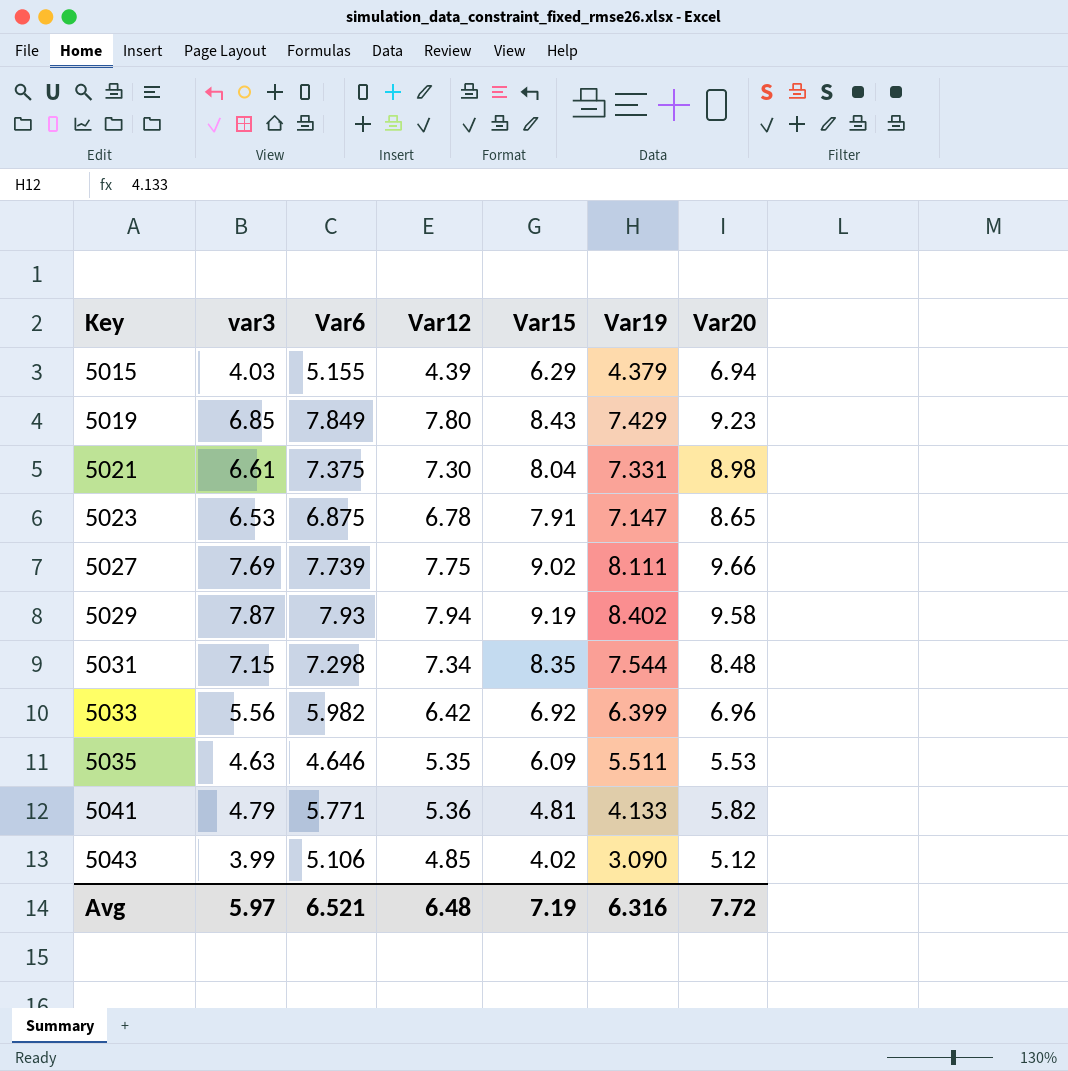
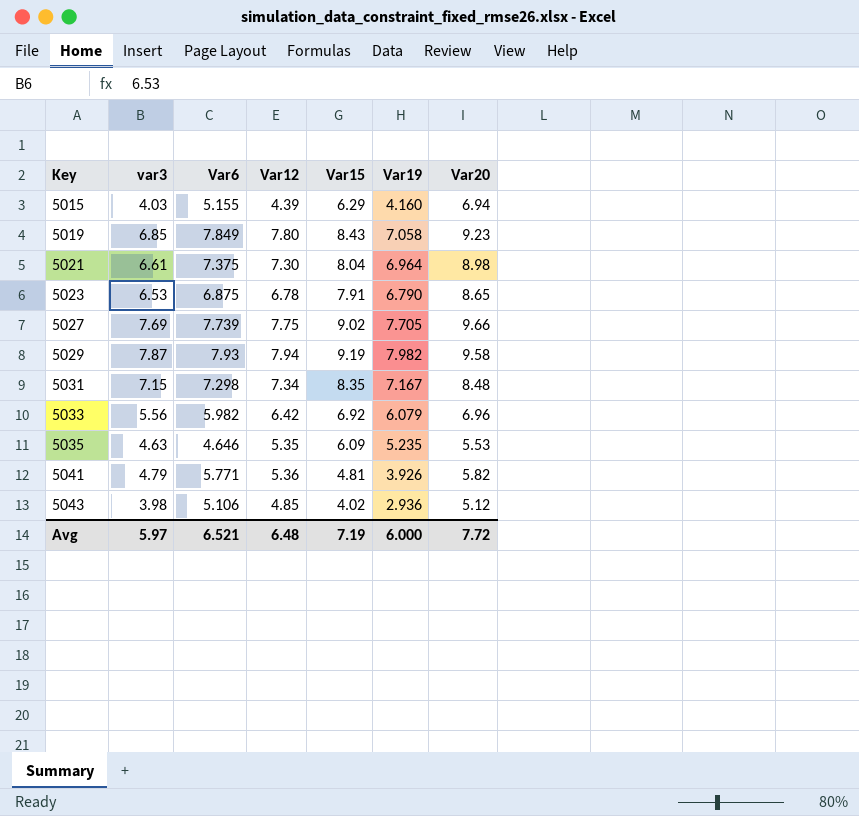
5015 | Var19: 4.379 -> 4.160
5019 | Var19: 7.429 -> 7.058
5021 | Var19: 7.331 -> 6.964
5023 | Var19: 7.147 -> 6.790
5027 | Var19: 8.111 -> 7.705
5029 | Var19: 8.402 -> 7.982
5031 | Var19: 7.544 -> 7.167
5033 | Var19: 6.399 -> 6.079
5035 | Var19: 5.511 -> 5.235
5041 | Var19: 4.133 -> 3.926
5043 | var3: 3.99 -> 3.98
5043 | Var19: 3.090 -> 2.936
Avg | Var19: 6.316 -> 6.000

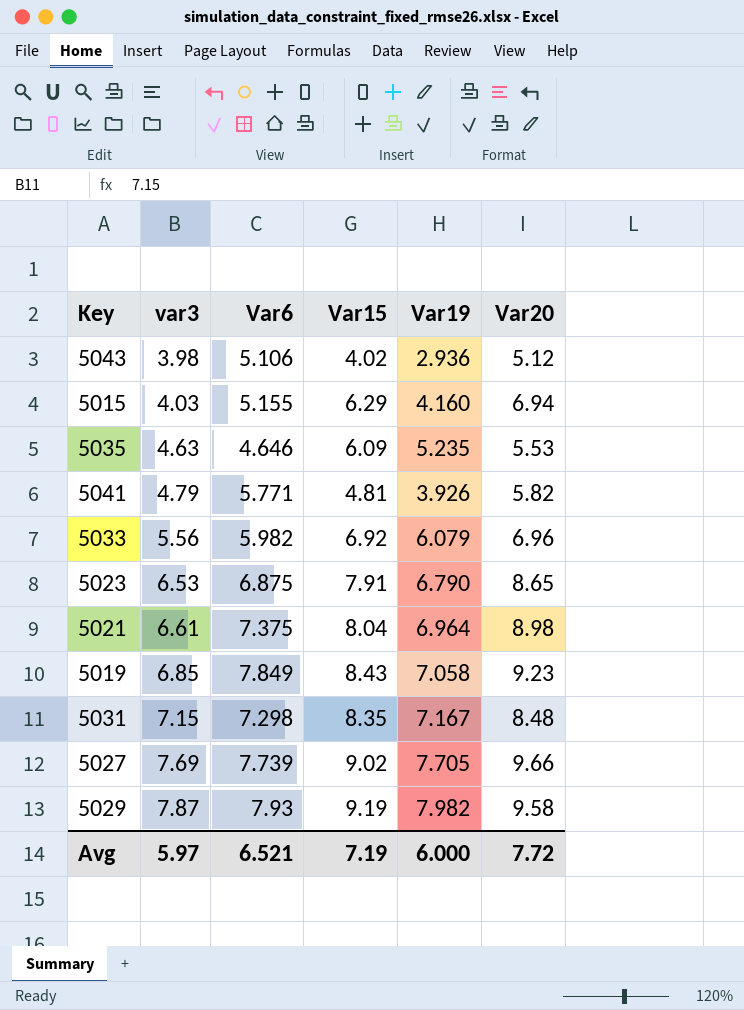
row order: Key ascending -> var3 ascending
column Var12 | position: 4 -> none

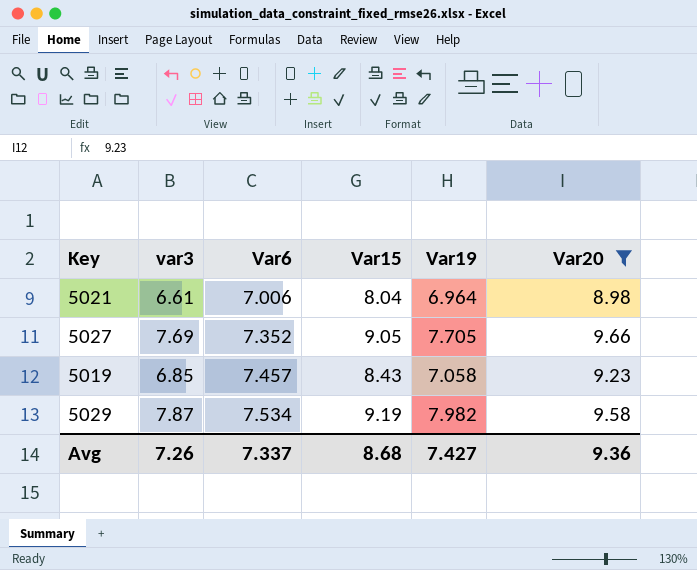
filter: none -> Var20 >= 8.98
row order: var3 ascending -> Var6 ascending
5021 | Var6: 7.375 -> 7.006
5027 | Var6: 7.739 -> 7.352
5027 | Var15: 9.02 -> 9.05
5019 | Var6: 7.849 -> 7.457
5029 | Var6: 7.93 -> 7.534
Avg | var3: 5.97 -> 7.26
Avg | Var6: 6.521 -> 7.337
Avg | Var15: 7.19 -> 8.68
Avg | Var19: 6.000 -> 7.427
Avg | Var20: 7.72 -> 9.36

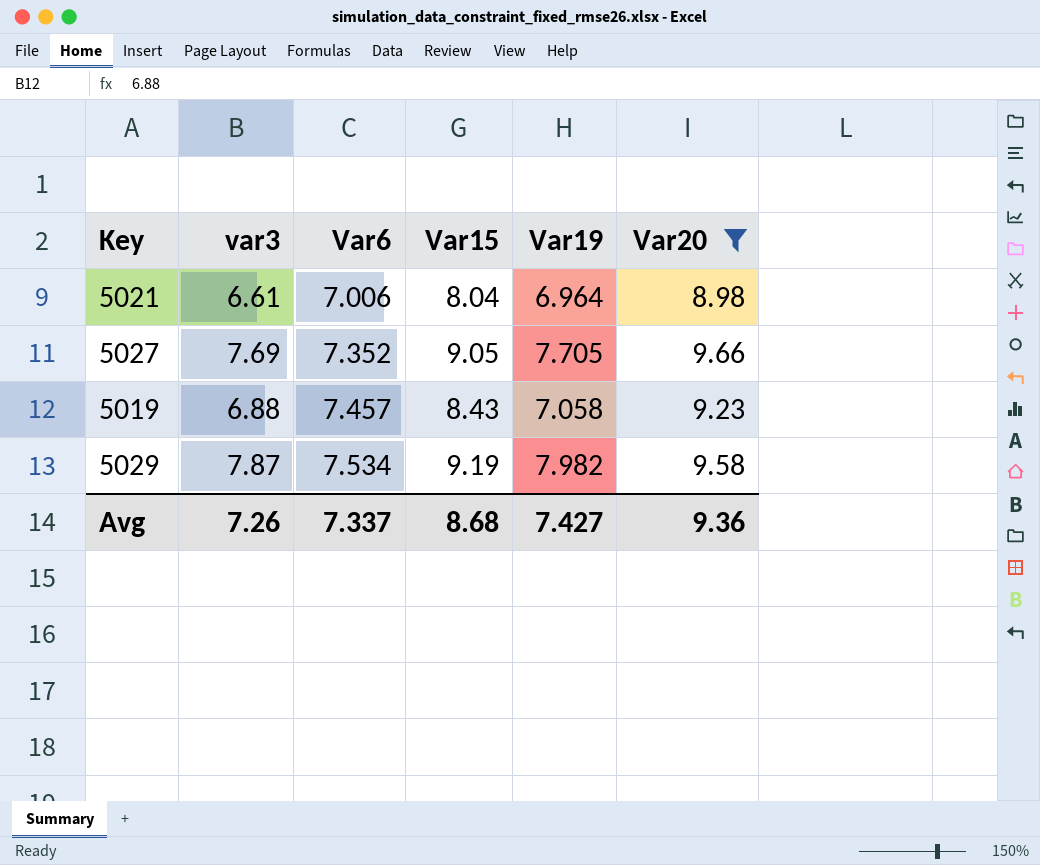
5019 | var3: 6.85 -> 6.88

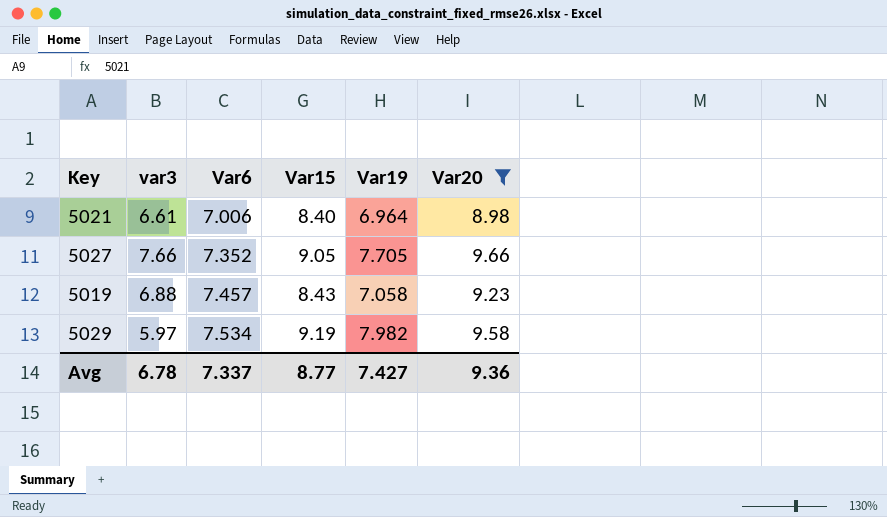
5021 | Var15: 8.04 -> 8.40
5027 | var3: 7.69 -> 7.66
5029 | var3: 7.87 -> 5.97
Avg | var3: 7.26 -> 6.78
Avg | Var15: 8.68 -> 8.77

